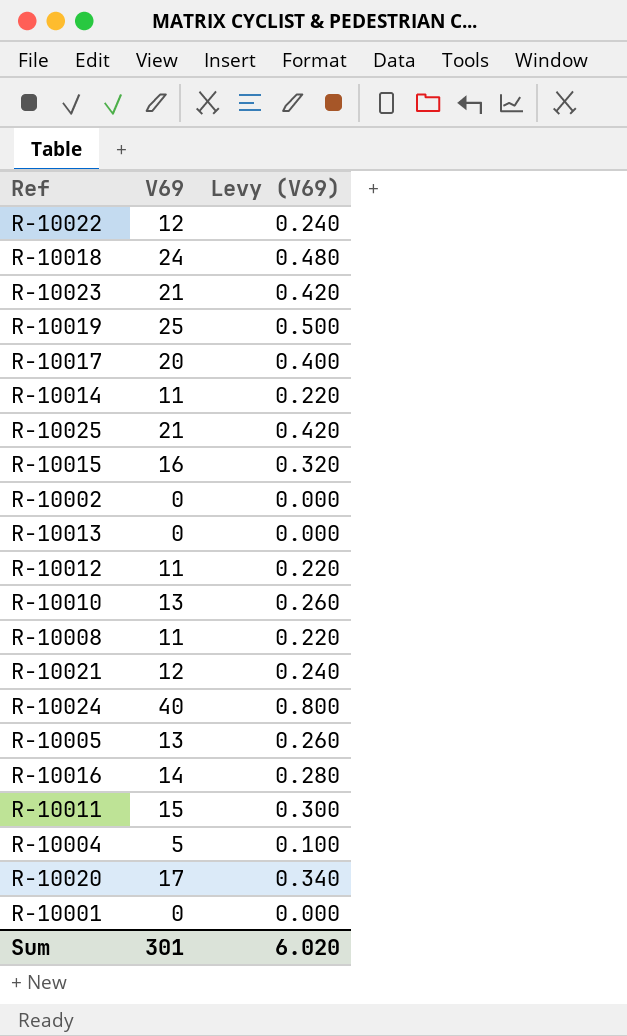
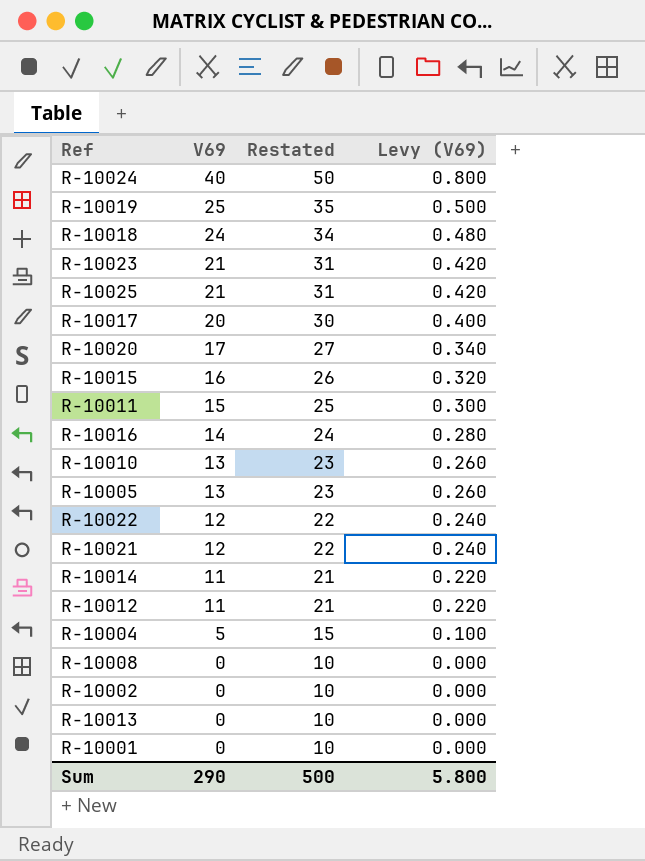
row order: none -> V69 descending
column Restated | formula: none -> [V69] + 10
R-10008 | V69: 11 -> 0
R-10008 | Levy (V69): 0.220 -> 0.000
Sum | V69: 301 -> 290
Sum | Levy (V69): 6.020 -> 5.800

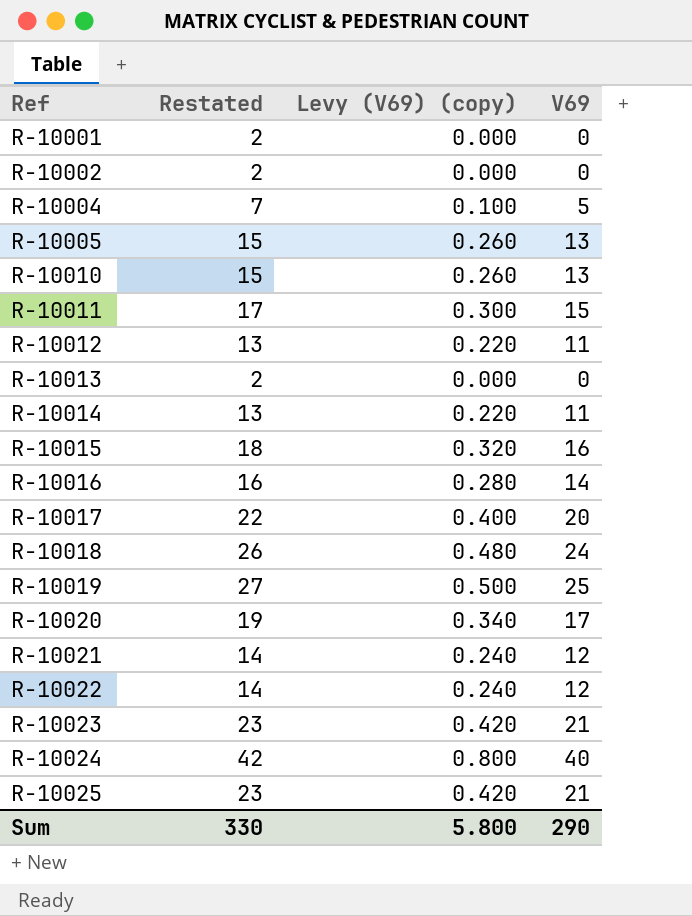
row order: V69 descending -> Ref ascending
column Restated | formula: [V69] + 10 -> [V69] + 2
column name: Levy (V69) -> Levy (V69) (copy)
column V69 | position: 2 -> 4
row R-10008: 0 | 10 | 0.000 -> none
Sum | Restated: 500 -> 330

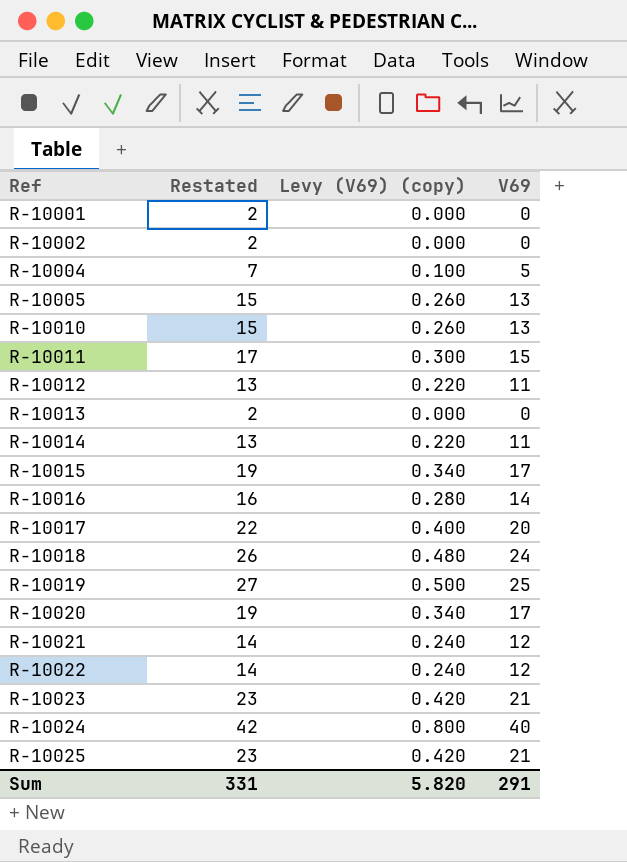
R-10015 | Restated: 18 -> 19
R-10015 | Levy (V69) (copy): 0.320 -> 0.340
R-10015 | V69: 16 -> 17
Sum | Restated: 330 -> 331
Sum | Levy (V69) (copy): 5.800 -> 5.820
Sum | V69: 290 -> 291

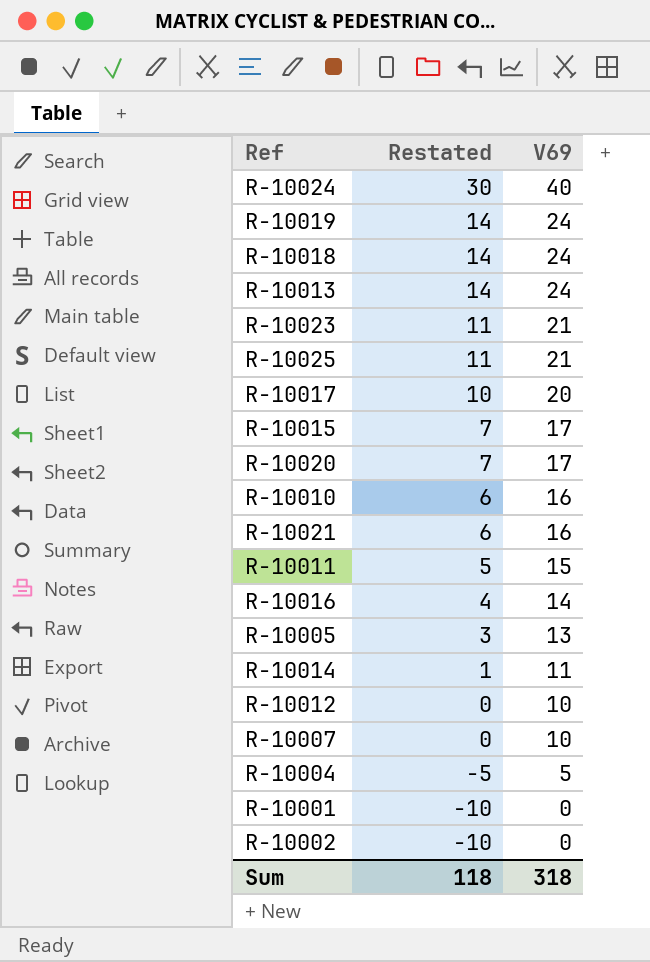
row order: Ref ascending -> Restated descending
column Levy (V69) (copy) | formula: [V69] * 0.02 -> none
column Restated | formula: [V69] + 2 -> [V69] - 10
row R-10022: 14 | 0.240 | 12 -> none
R-10019 | V69: 25 -> 24
R-10013 | V69: 0 -> 24
R-10010 | V69: 13 -> 16
R-10021 | V69: 12 -> 16
R-10012 | V69: 11 -> 10
row R-10007: none -> 0 | 10
Sum | Restated: 331 -> 118
Sum | V69: 291 -> 318

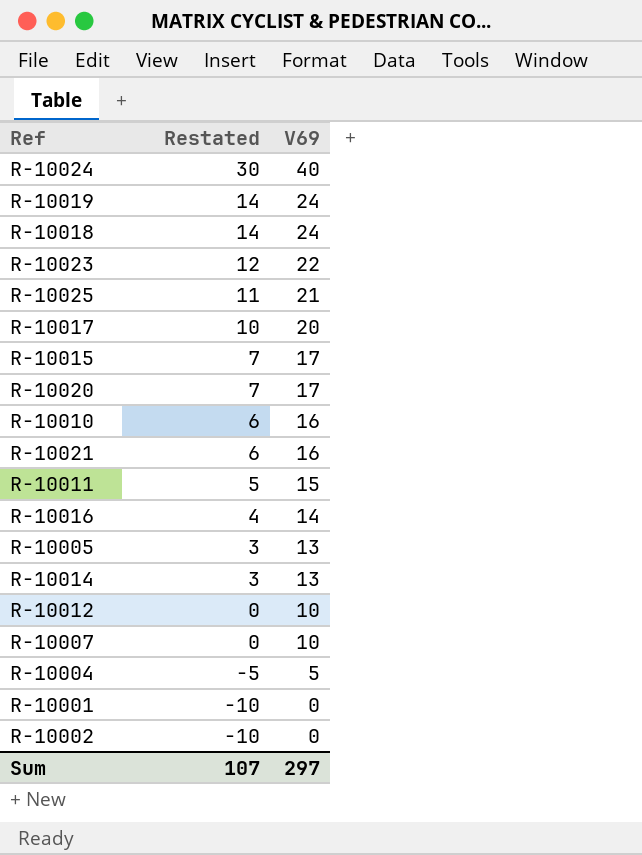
row R-10013: 14 | 24 -> none
R-10023 | Restated: 11 -> 12
R-10023 | V69: 21 -> 22
R-10014 | Restated: 1 -> 3
R-10014 | V69: 11 -> 13
Sum | Restated: 118 -> 107
Sum | V69: 318 -> 297

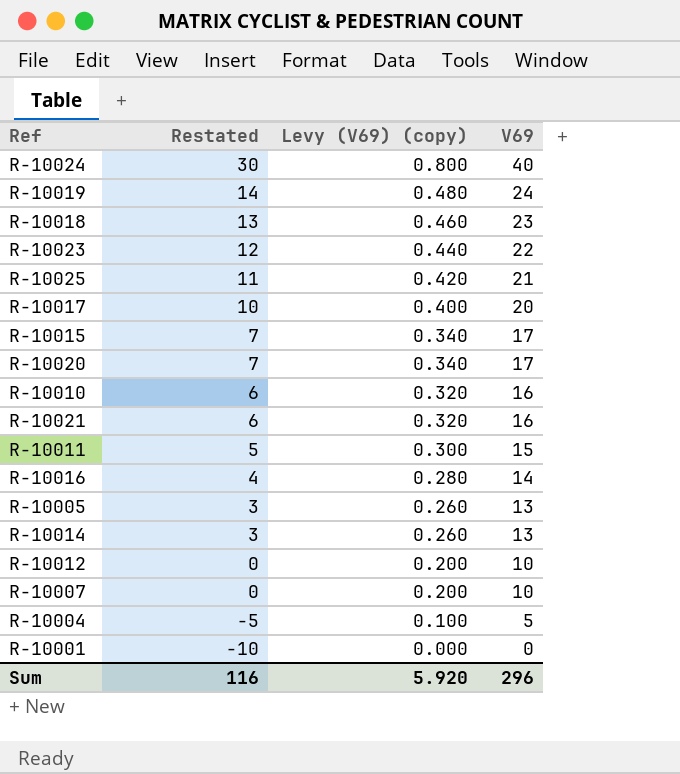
column Levy (V69) (copy) | formula: none -> [V69] * 0.02
row R-10002: -10 | 0 -> none
R-10018 | Restated: 14 -> 13
R-10018 | V69: 24 -> 23
Sum | Restated: 107 -> 116
Sum | V69: 297 -> 296

